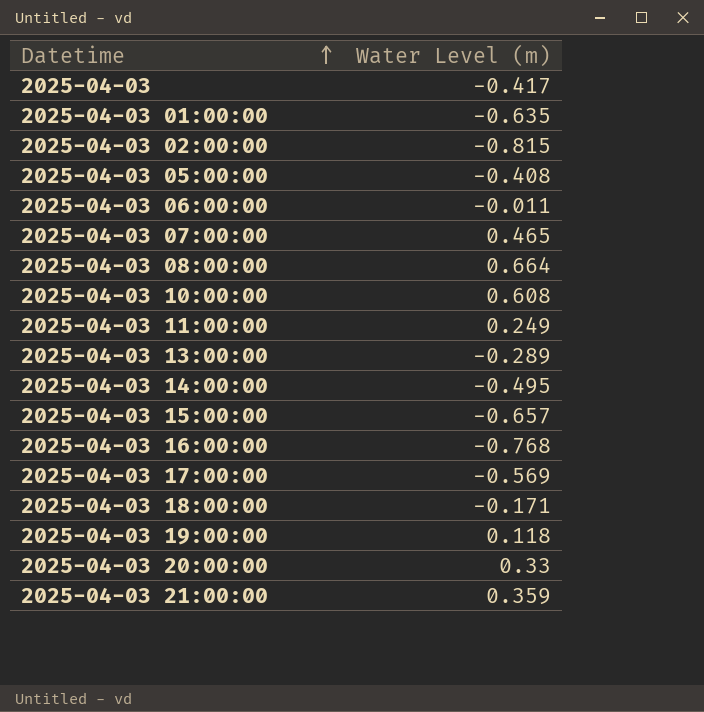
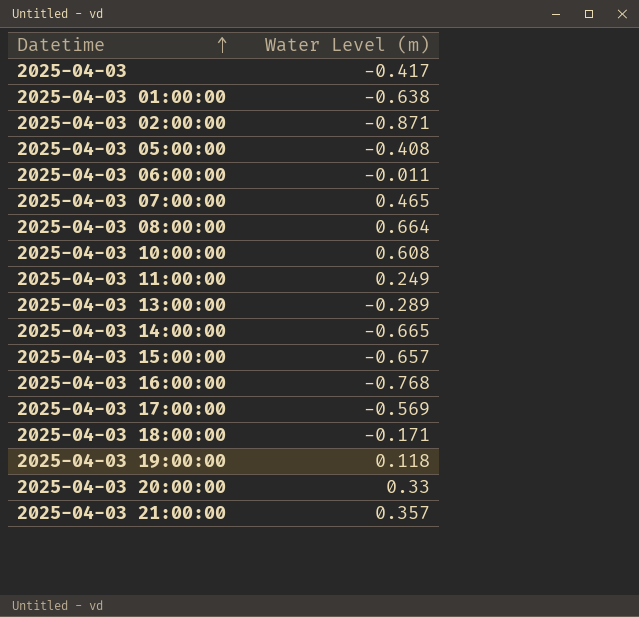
2025-04-03 01:00:00 | Water Level (m): -0.635 -> -0.638
2025-04-03 02:00:00 | Water Level (m): -0.815 -> -0.871
2025-04-03 14:00:00 | Water Level (m): -0.495 -> -0.665
2025-04-03 21:00:00 | Water Level (m): 0.359 -> 0.357

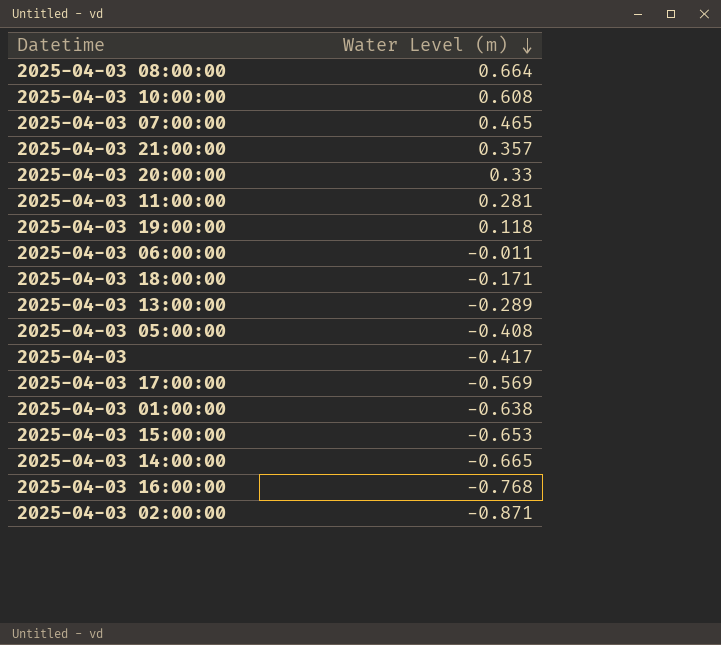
row order: Datetime ascending -> Water Level (m) descending
2025-04-03 11:00:00 | Water Level (m): 0.249 -> 0.281
2025-04-03 15:00:00 | Water Level (m): -0.657 -> -0.653

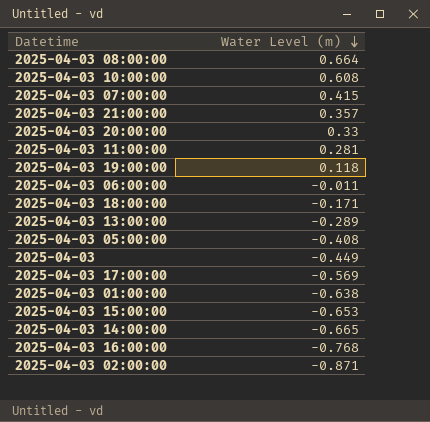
2025-04-03 07:00:00 | Water Level (m): 0.465 -> 0.415
2025-04-03 | Water Level (m): -0.417 -> -0.449

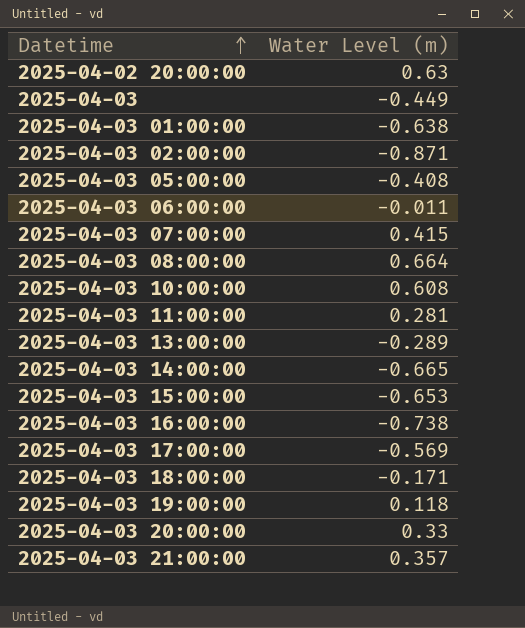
row order: Water Level (m) descending -> Datetime ascending
row 2025-04-02 20:00:00: none -> 0.63
2025-04-03 16:00:00 | Water Level (m): -0.768 -> -0.738

